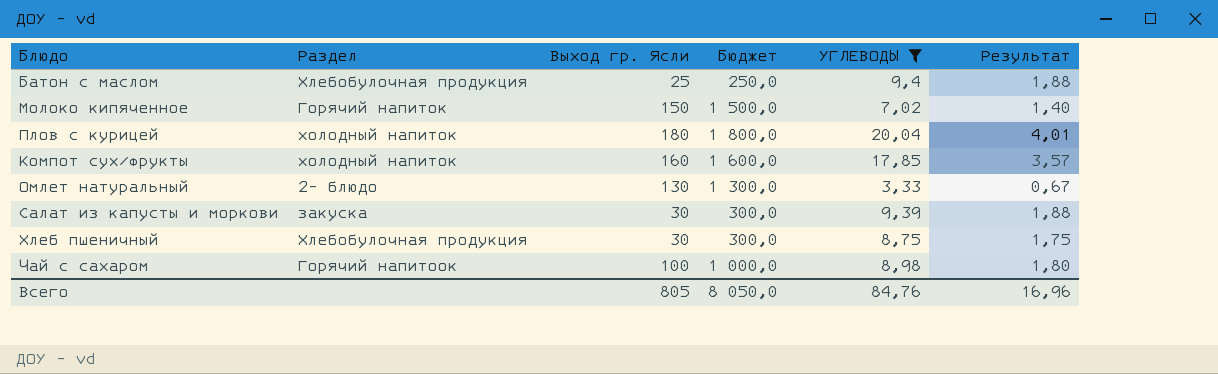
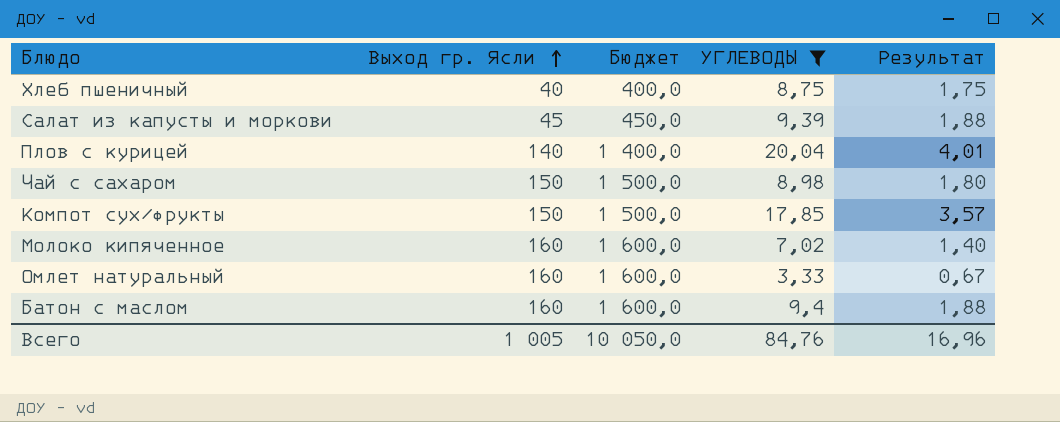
row order: none -> Выход гр. Ясли ascending
column Раздел | position: 2 -> none
Хлеб пшеничный | Выход гр. Ясли: 30 -> 40
Хлеб пшеничный | Бюджет: 300,0 -> 400,0
Салат из капусты и моркови | Выход гр. Ясли: 30 -> 45
Салат из капусты и моркови | Бюджет: 300,0 -> 450,0
Плов с курицей | Выход гр. Ясли: 180 -> 140
Плов с курицей | Бюджет: 1 800,0 -> 1 400,0
Чай с сахаром | Выход гр. Ясли: 100 -> 150
Чай с сахаром | Бюджет: 1 000,0 -> 1 500,0
Компот сух/фрукты | Выход гр. Ясли: 160 -> 150
Компот сух/фрукты | Бюджет: 1 600,0 -> 1 500,0
Молоко кипяченное | Выход гр. Ясли: 150 -> 160
Молоко кипяченное | Бюджет: 1 500,0 -> 1 600,0
Омлет натуральный | Выход гр. Ясли: 130 -> 160
Омлет натуральный | Бюджет: 1 300,0 -> 1 600,0
Батон с маслом | Выход гр. Ясли: 25 -> 160
Батон с маслом | Бюджет: 250,0 -> 1 600,0
Всего | Выход гр. Ясли: 805 -> 1 005
Всего | Бюджет: 8 050,0 -> 10 050,0

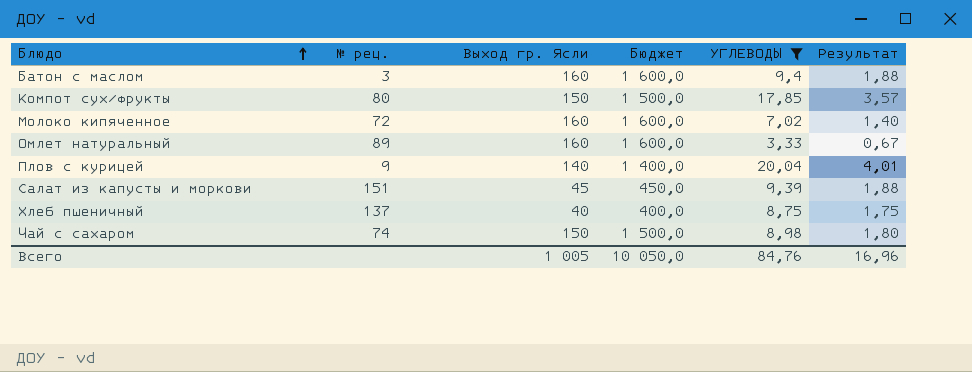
row order: Выход гр. Ясли ascending -> Блюдо ascending
column № рец. | position: none -> 2

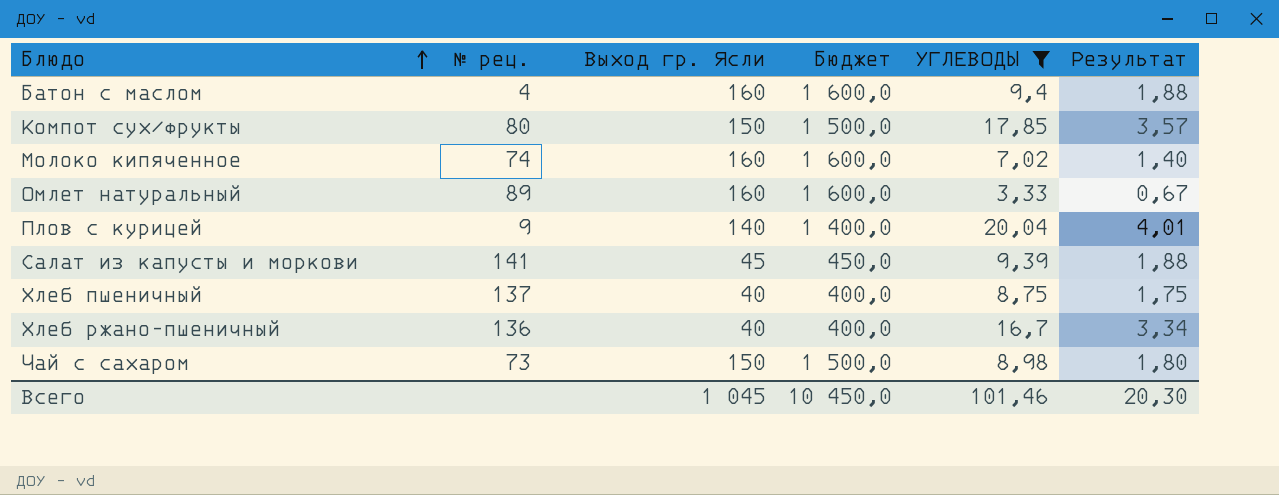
Батон с маслом | № рец.: 3 -> 4
Молоко кипяченное | № рец.: 72 -> 74
Салат из капусты и моркови | № рец.: 151 -> 141
row Хлеб ржано-пшеничный: none -> 136 | 40 | 400,0 | 16,7 | 3,34
Чай с сахаром | № рец.: 74 -> 73
Всего | Выход гр. Ясли: 1 005 -> 1 045
Всего | Бюджет: 10 050,0 -> 10 450,0
Всего | УГЛЕВОДЫ: 84,76 -> 101,46
Всего | Результат: 16,96 -> 20,30

